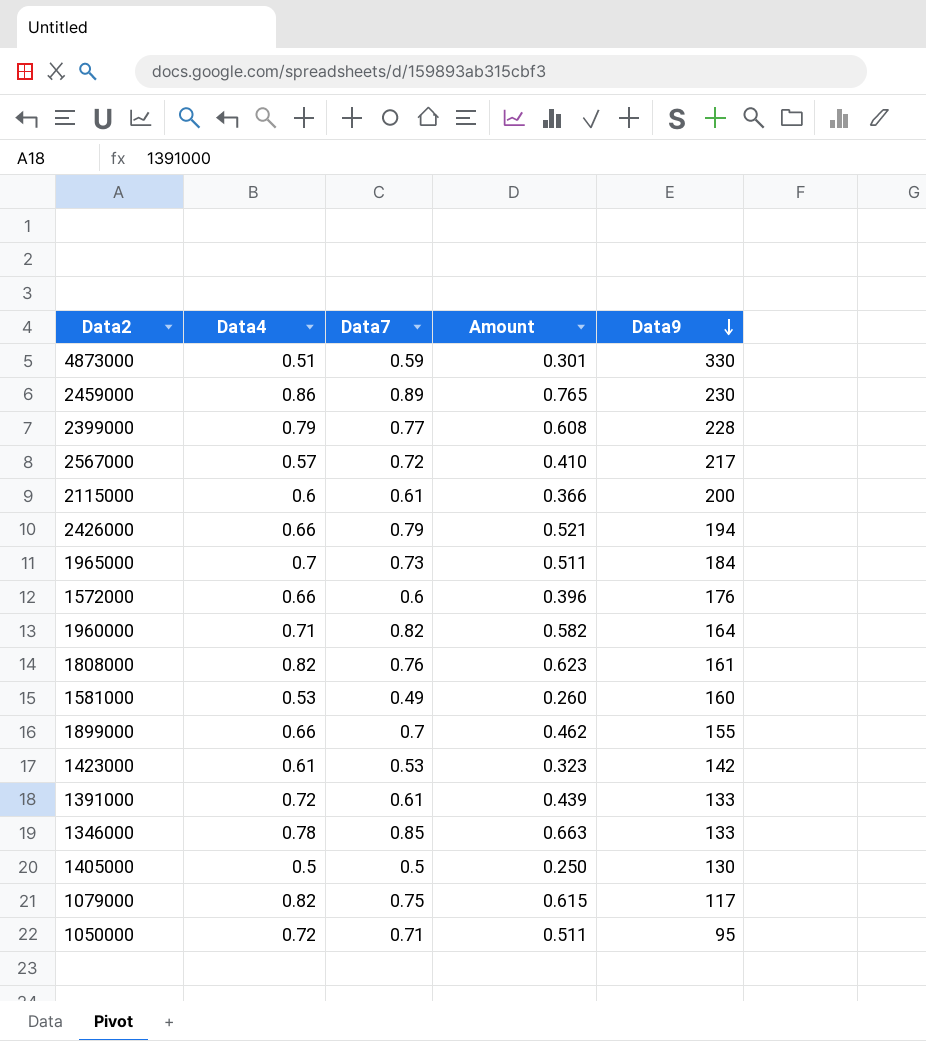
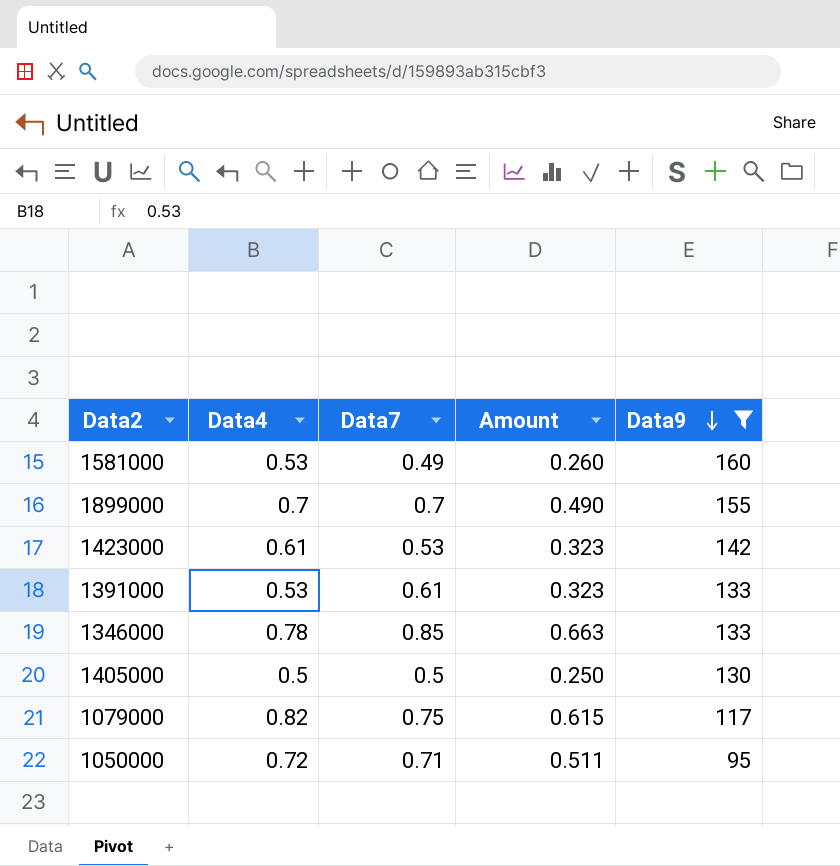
filter: none -> Data9 <= 160
1899000 | Data4: 0.66 -> 0.7
1899000 | Amount: 0.462 -> 0.490
1391000 | Data4: 0.72 -> 0.53
1391000 | Amount: 0.439 -> 0.323

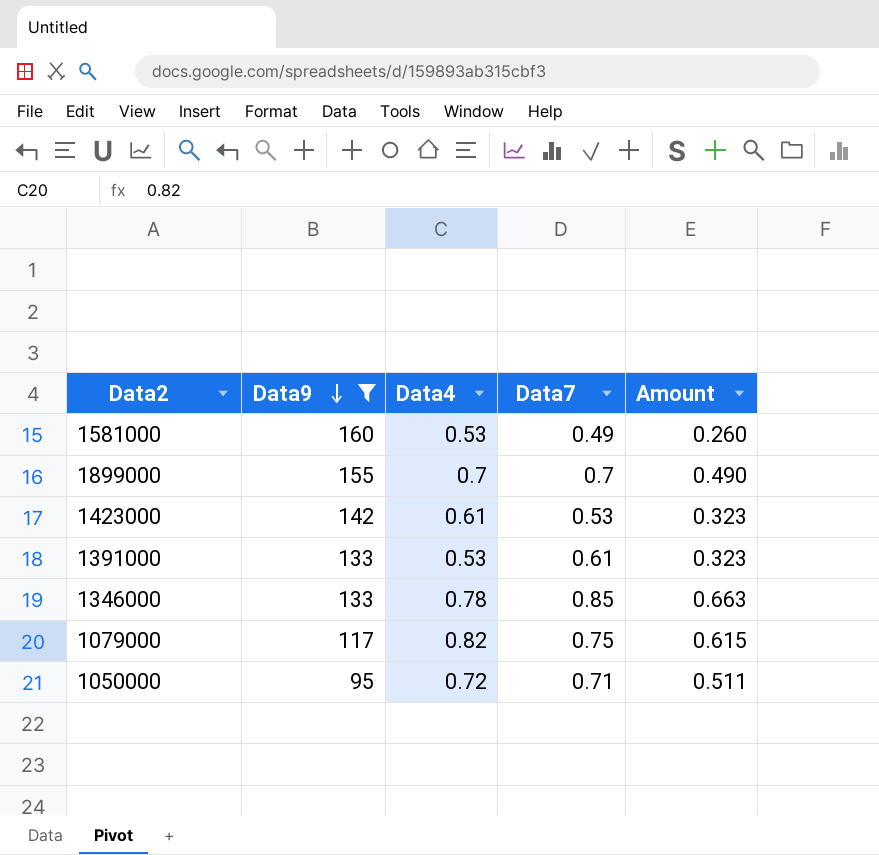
column Data9 | position: 5 -> 2
row 1405000: 0.5 | 0.5 | 0.250 | 130 -> none

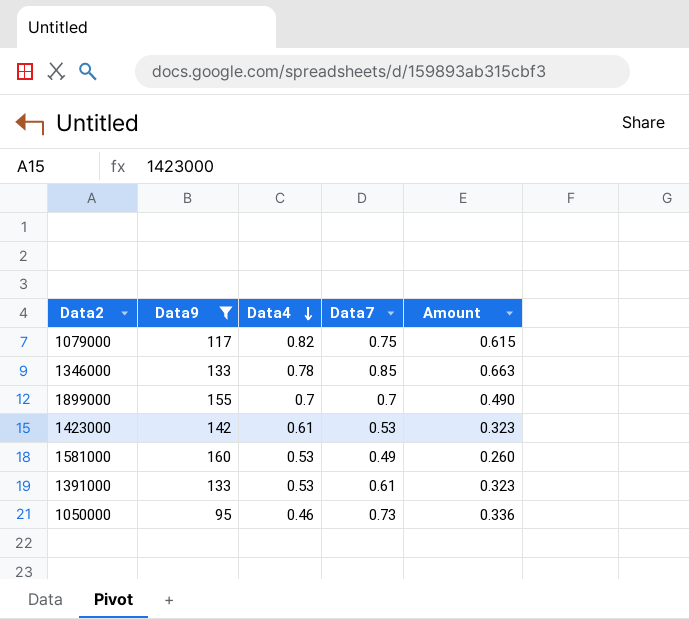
row order: Data9 descending -> Data4 descending
1050000 | Data4: 0.72 -> 0.46
1050000 | Data7: 0.71 -> 0.73
1050000 | Amount: 0.511 -> 0.336

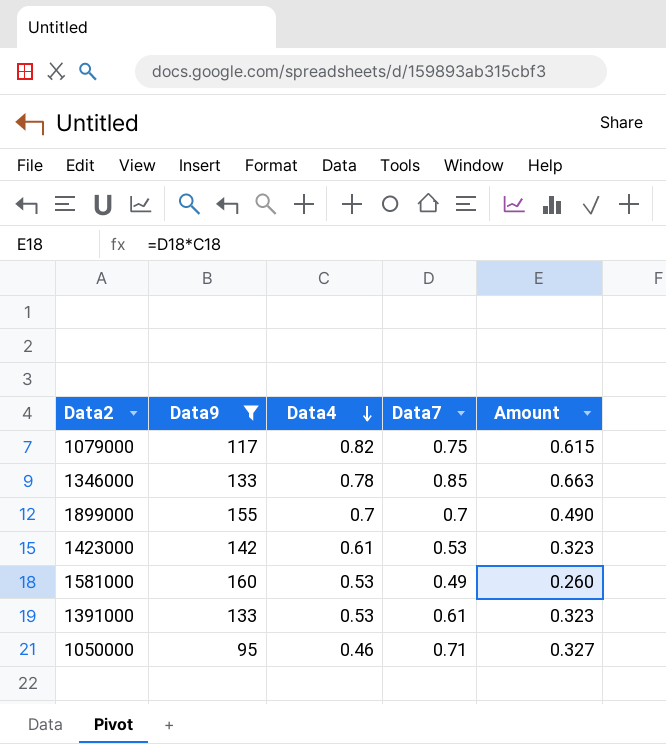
1050000 | Data7: 0.73 -> 0.71
1050000 | Amount: 0.336 -> 0.327

